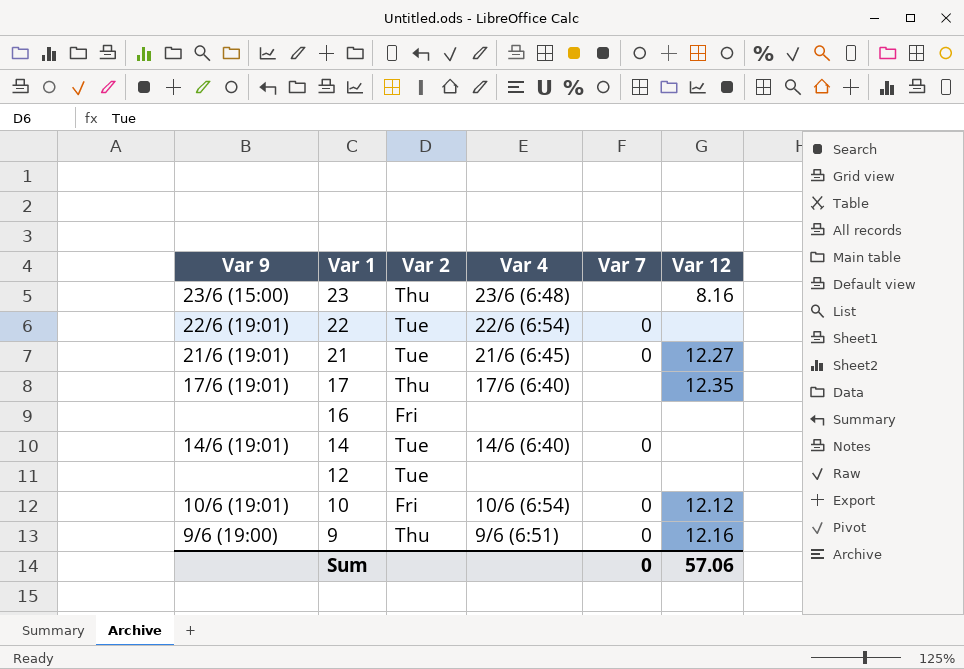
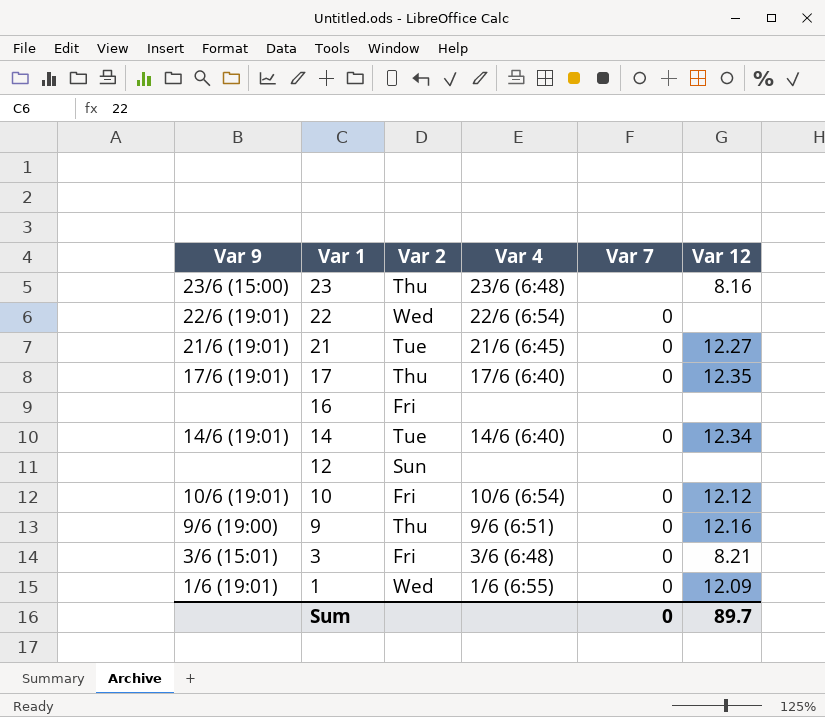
22 | Var 2: Tue -> Wed
17 | Var 7: none -> 0
14 | Var 12: none -> 12.34
12 | Var 2: Tue -> Sun
row 3: none -> 3/6 (15:01) | Fri | 3/6 (6:48) | 0 | 8.21
row 1: none -> 1/6 (19:01) | Wed | 1/6 (6:55) | 0 | 12.09
Sum | Var 12: 57.06 -> 89.7

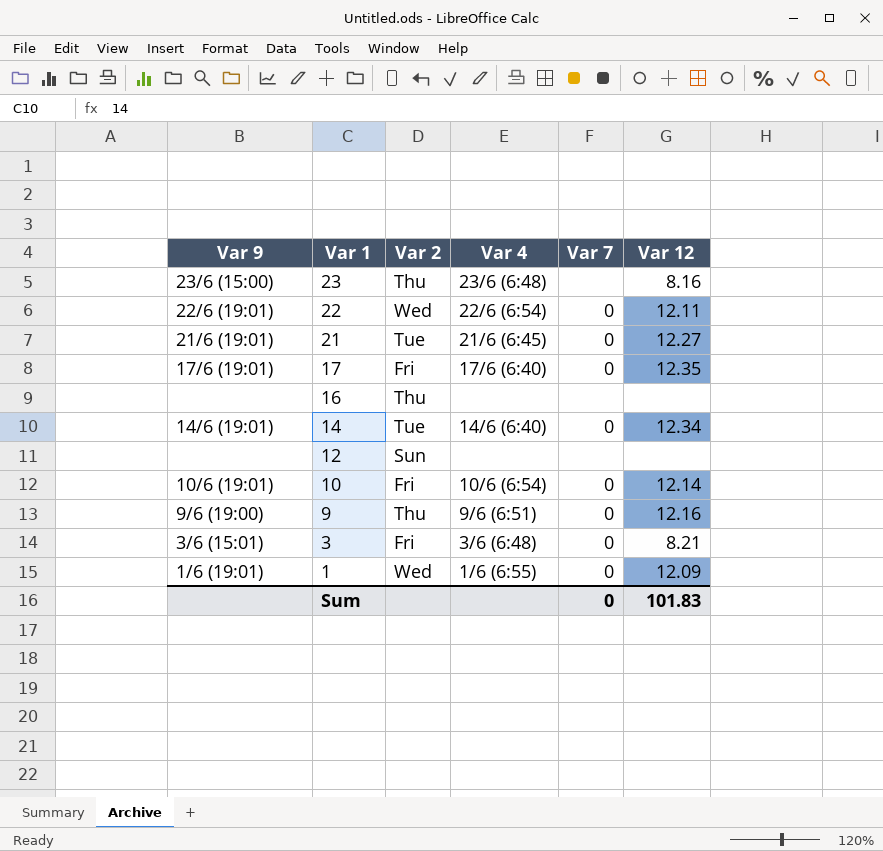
22 | Var 12: none -> 12.11
17 | Var 2: Thu -> Fri
16 | Var 2: Fri -> Thu
10 | Var 12: 12.12 -> 12.14
Sum | Var 12: 89.7 -> 101.83

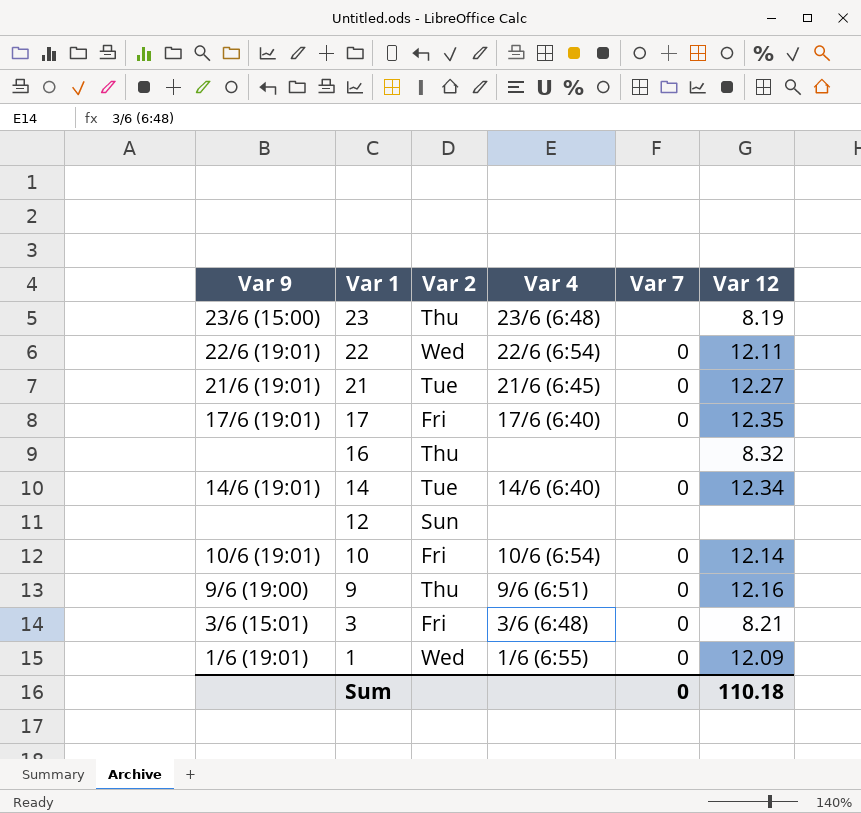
23 | Var 12: 8.16 -> 8.19
16 | Var 12: none -> 8.32
Sum | Var 12: 101.83 -> 110.18

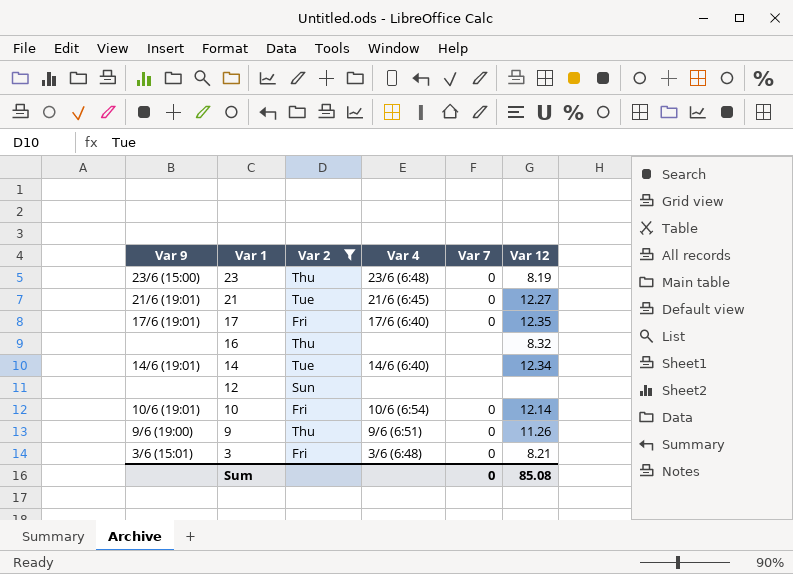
filter: none -> Var 2 != Wed
23 | Var 7: none -> 0
14 | Var 7: 0 -> none
9 | Var 12: 12.16 -> 11.26
Sum | Var 12: 110.18 -> 85.08

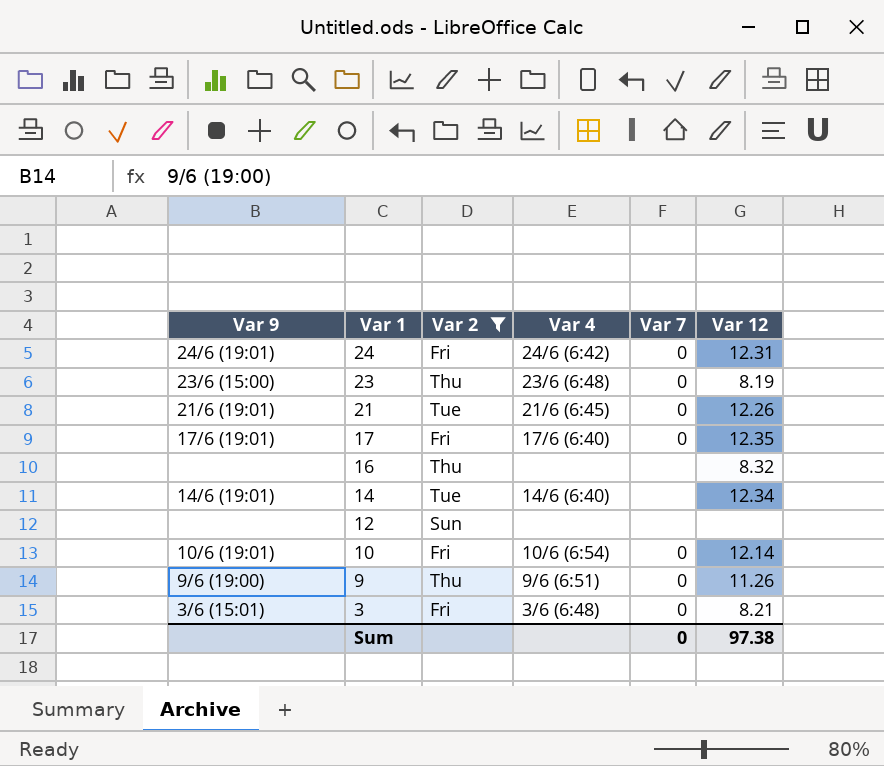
row 24: none -> 24/6 (19:01) | Fri | 24/6 (6:42) | 0 | 12.31
21 | Var 12: 12.27 -> 12.26
Sum | Var 12: 85.08 -> 97.38

